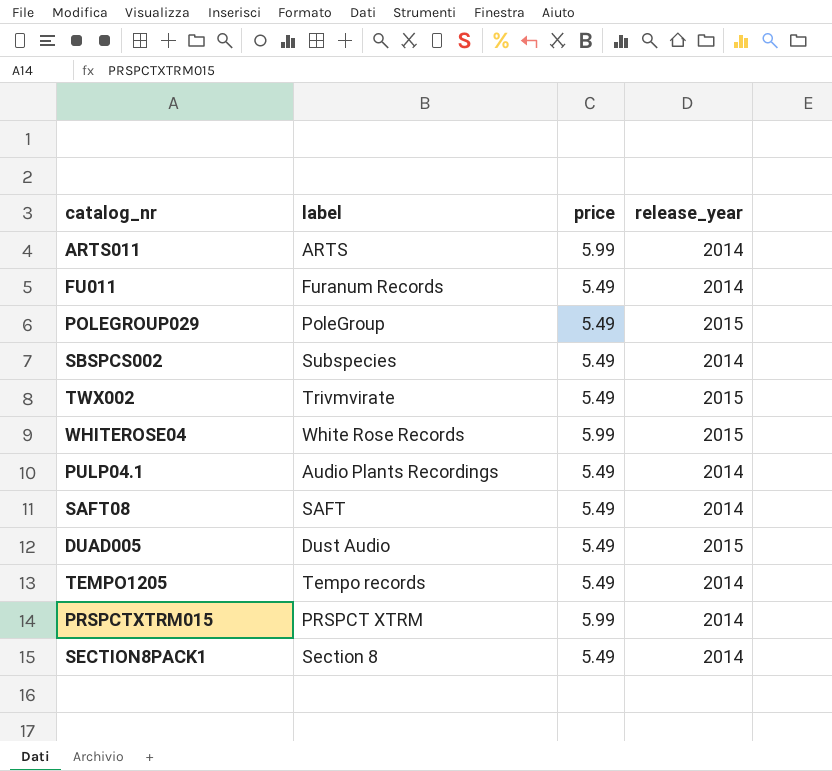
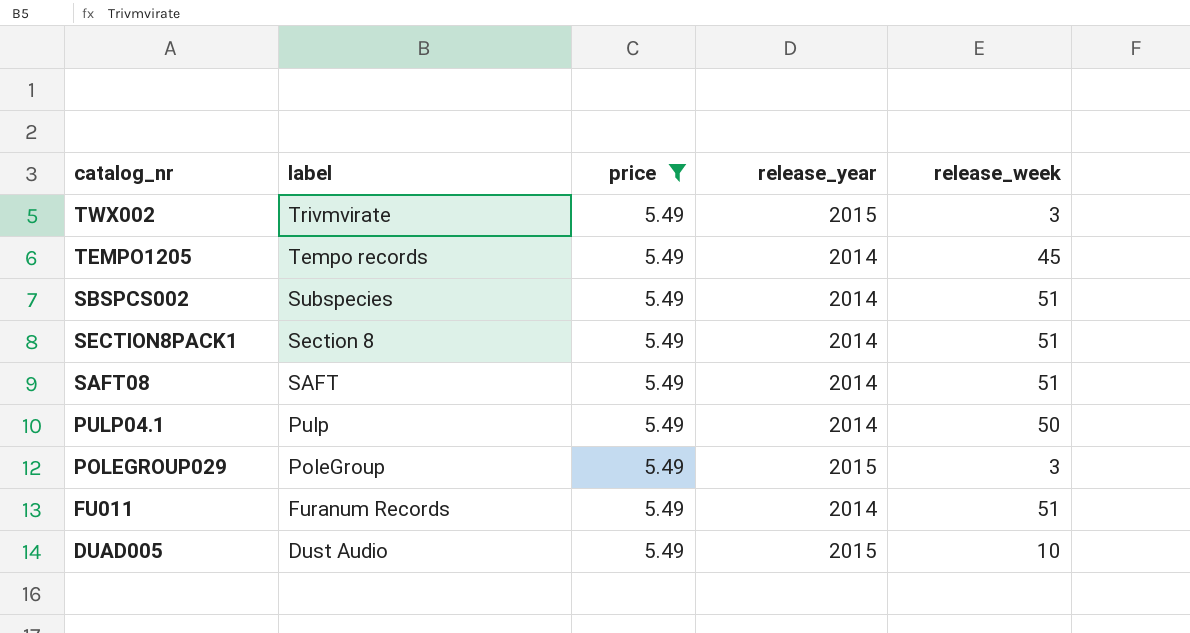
filter: none -> price = 5.49
row order: none -> label descending
column release_week | position: none -> 5
PULP04.1 | label: Audio Plants Recordings -> Pulp

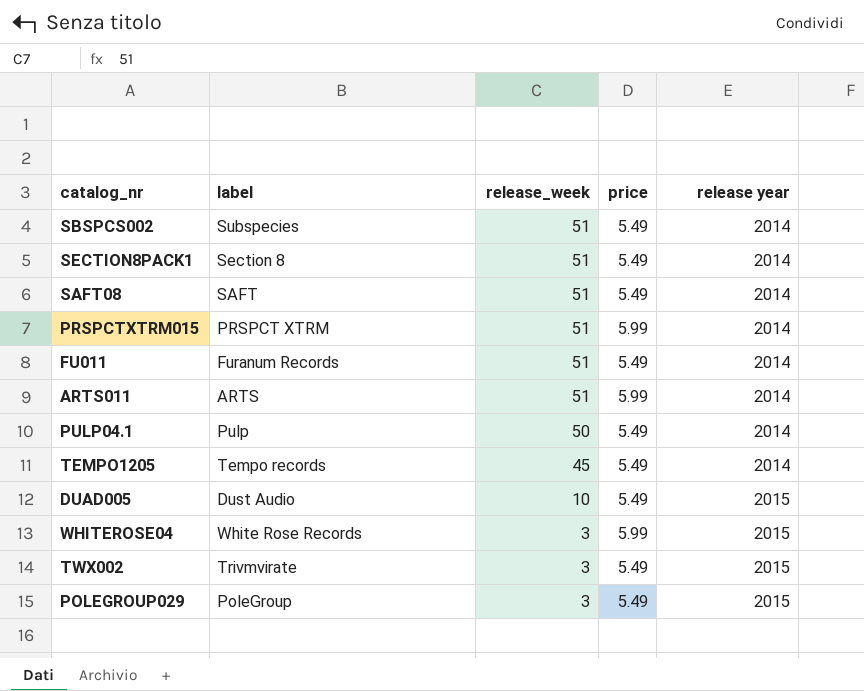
filter: price = 5.49 -> none
row order: label descending -> release_week descending
column release_week | position: 5 -> 3
column name: release_year -> release year

